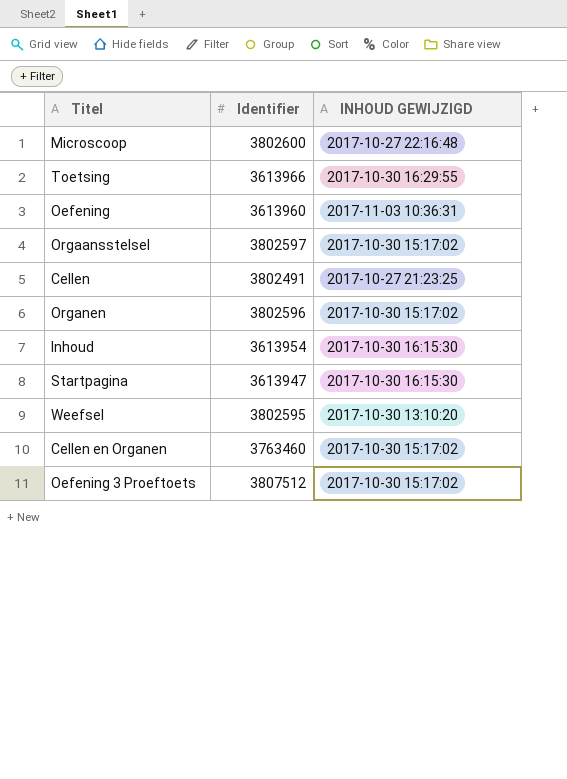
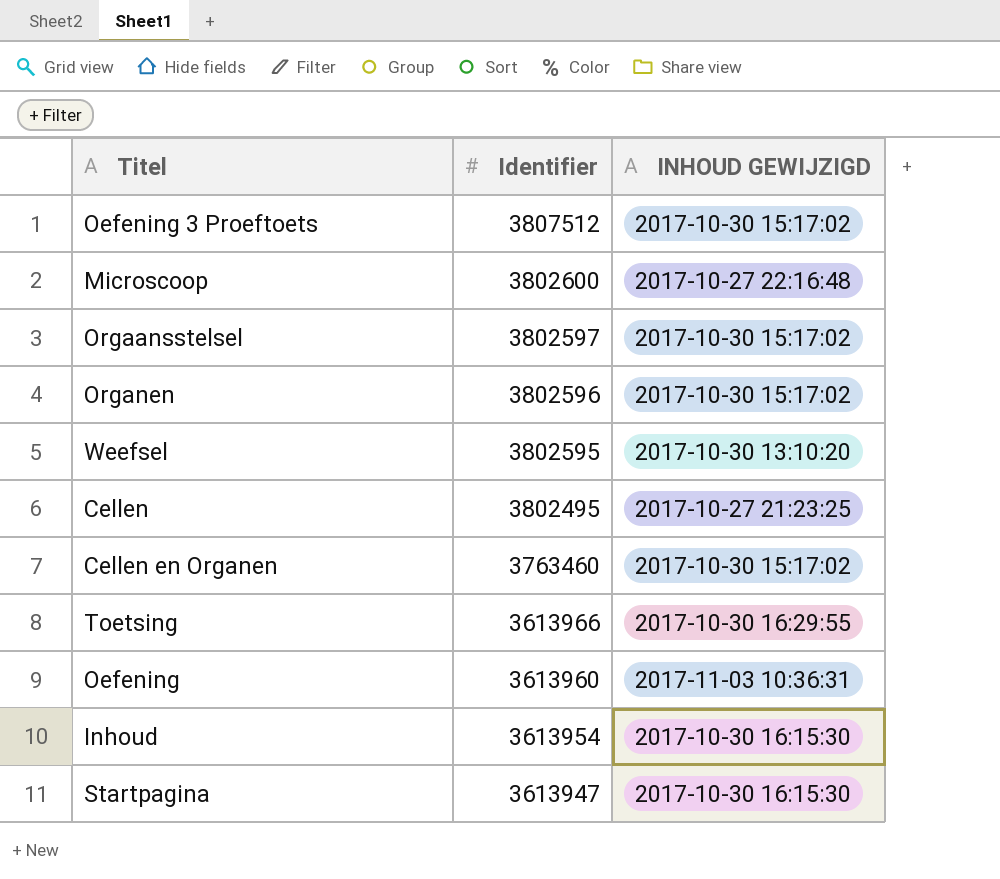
row order: none -> Identifier descending
Cellen | Identifier: 3802491 -> 3802495

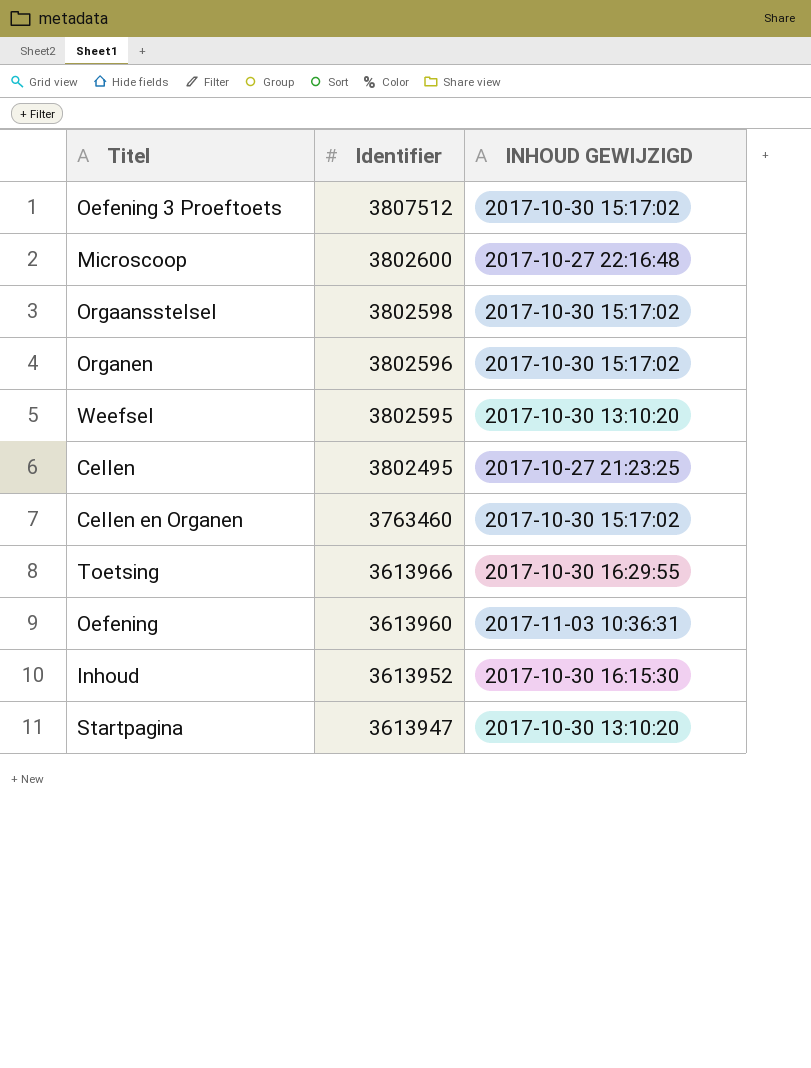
Orgaansstelsel | Identifier: 3802597 -> 3802598
Inhoud | Identifier: 3613954 -> 3613952
Startpagina | INHOUD GEWIJZIGD: 2017-10-30 16:15:30 -> 2017-10-30 13:10:20

